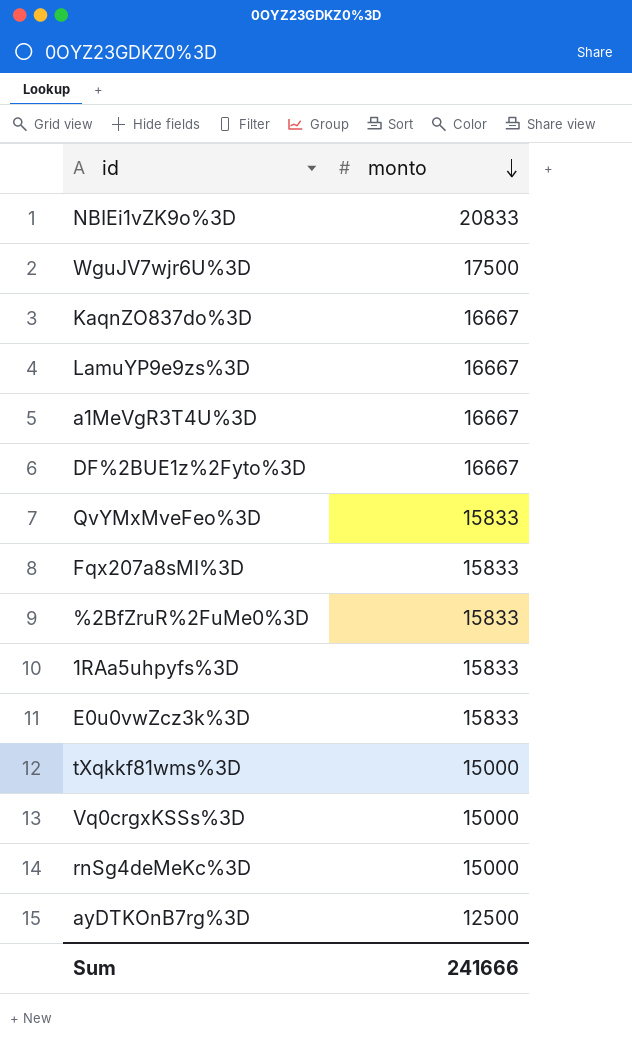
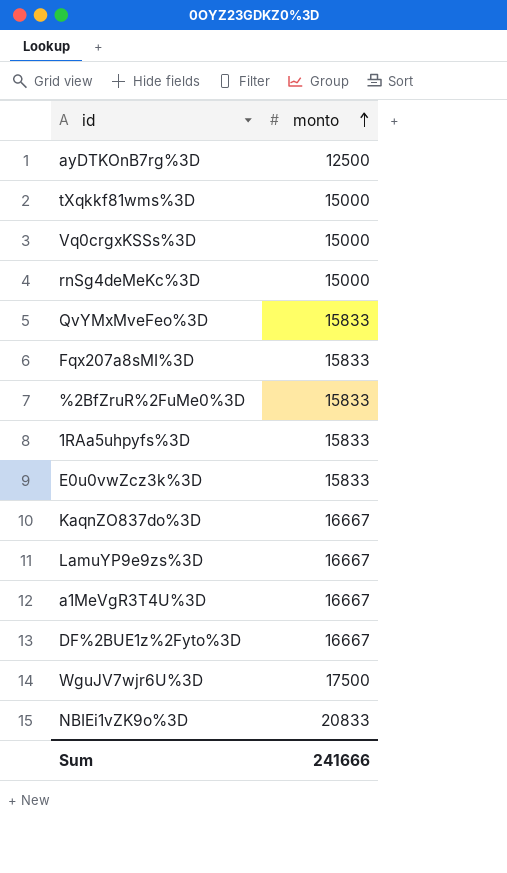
row order: monto descending -> monto ascending

